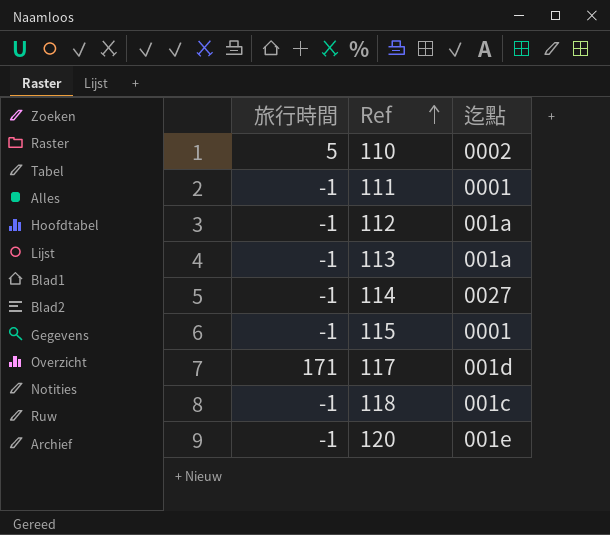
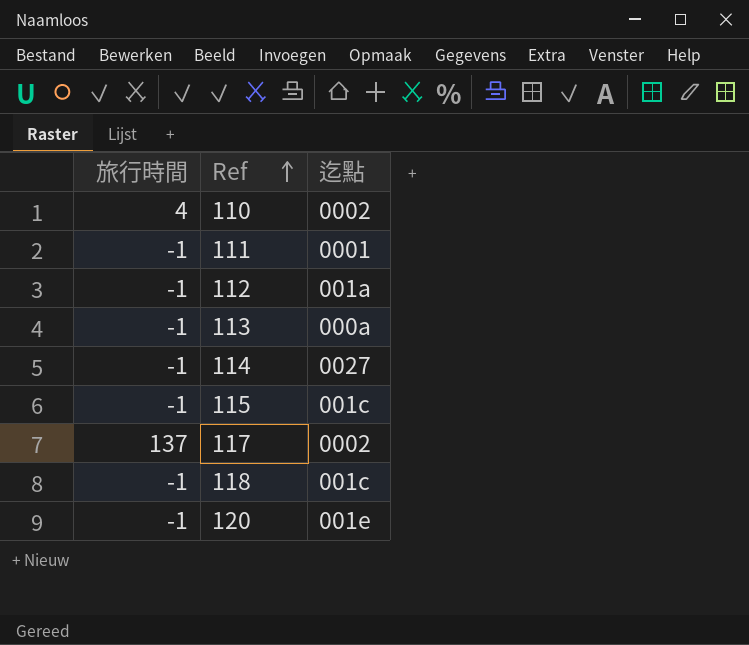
110 | 旅行時間: 5 -> 4
113 | 迄點: 001a -> 000a
115 | 迄點: 0001 -> 001c
117 | 旅行時間: 171 -> 137
117 | 迄點: 001d -> 0002

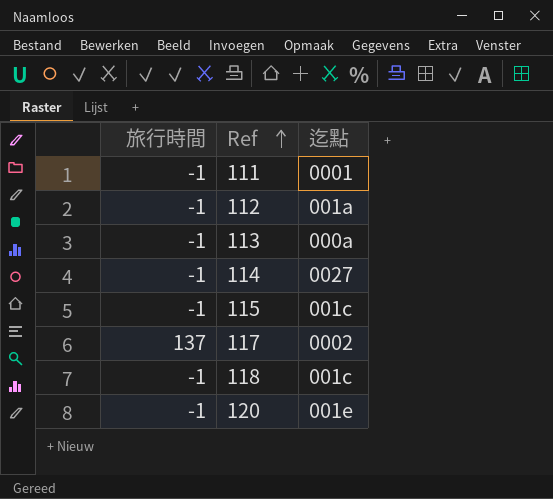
row 110: 4 | 0002 -> none

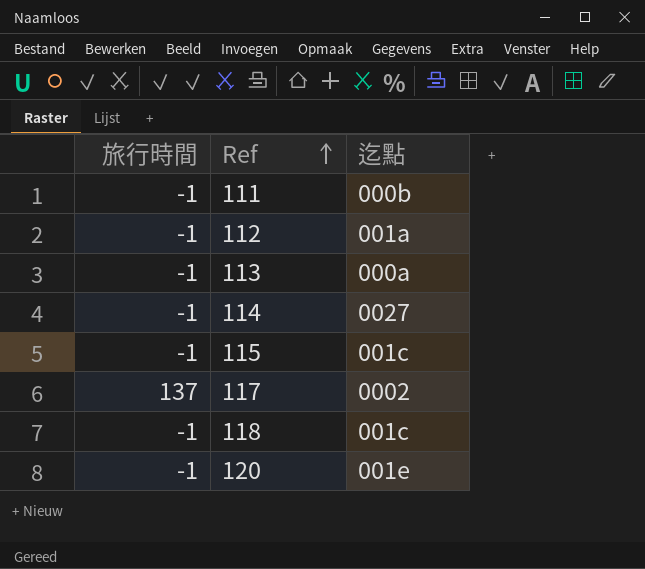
111 | 迄點: 0001 -> 000b

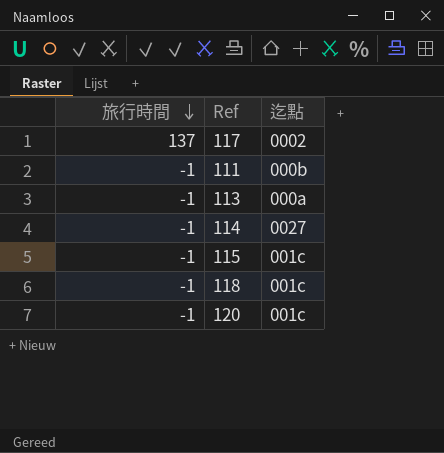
row order: Ref ascending -> 旅行時間 descending
row 112: -1 | 001a -> none
120 | 迄點: 001e -> 001c

